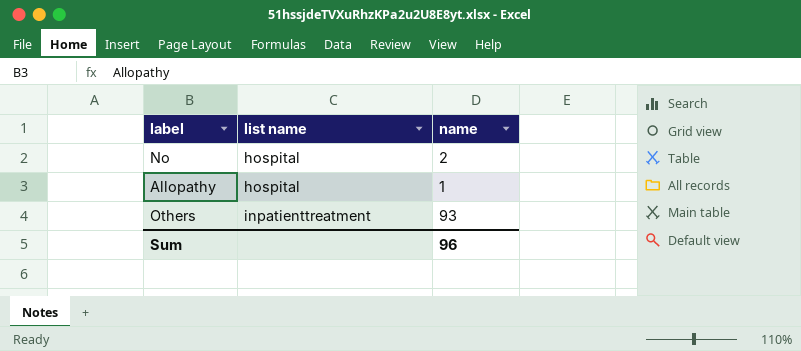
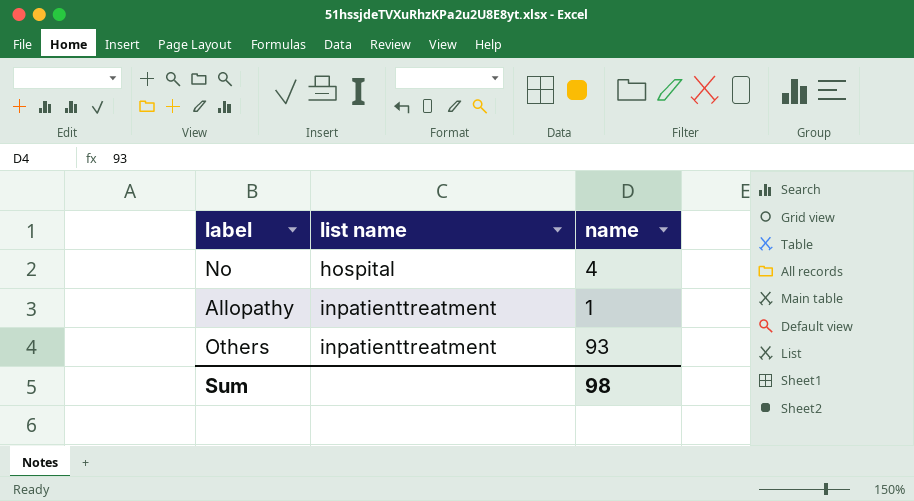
No | name: 2 -> 4
Allopathy | list name: hospital -> inpatienttreatment
Sum | name: 96 -> 98

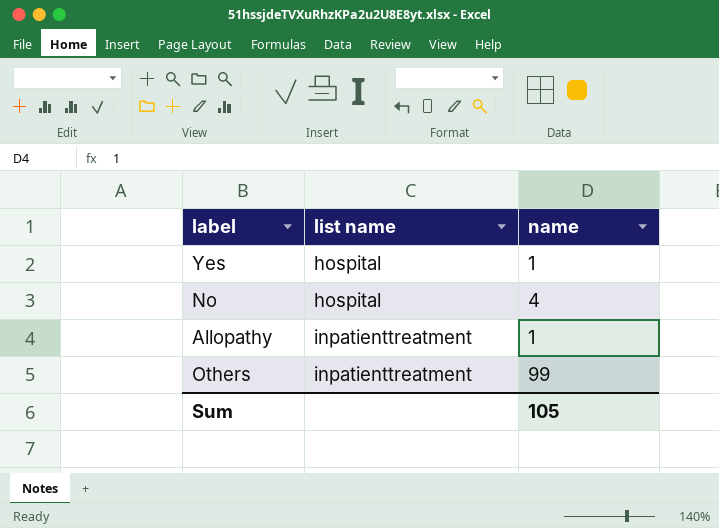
row Yes: none -> hospital | 1
Others | name: 93 -> 99
Sum | name: 98 -> 105

